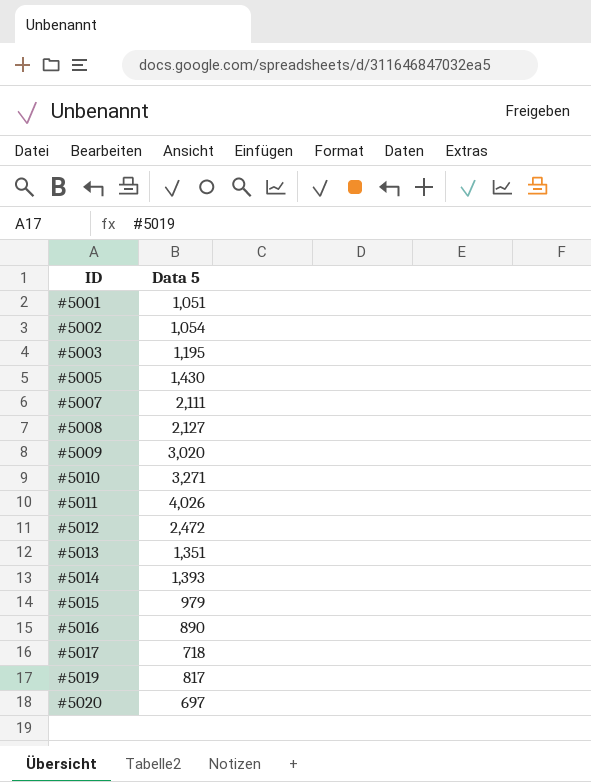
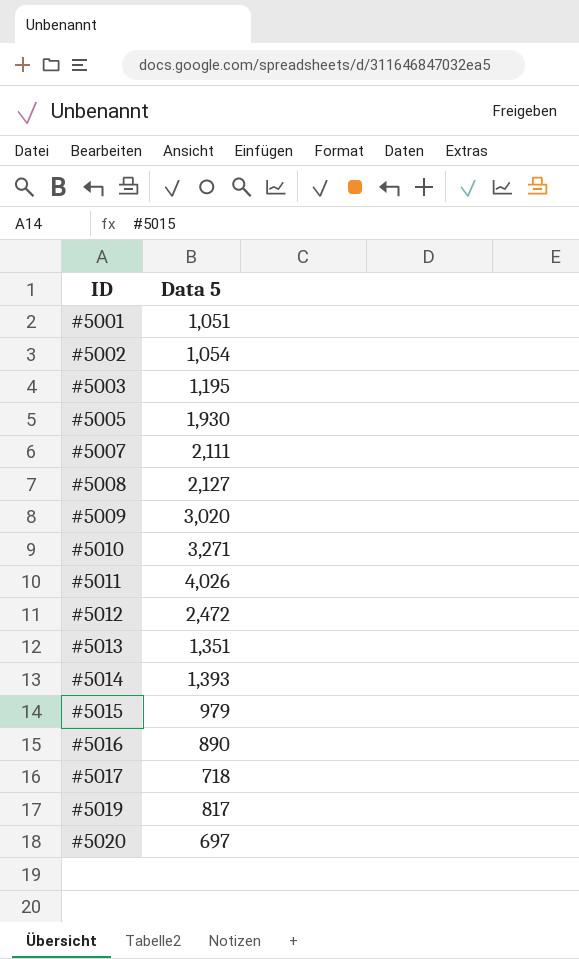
#5005 | Data 5: 1,430 -> 1,930

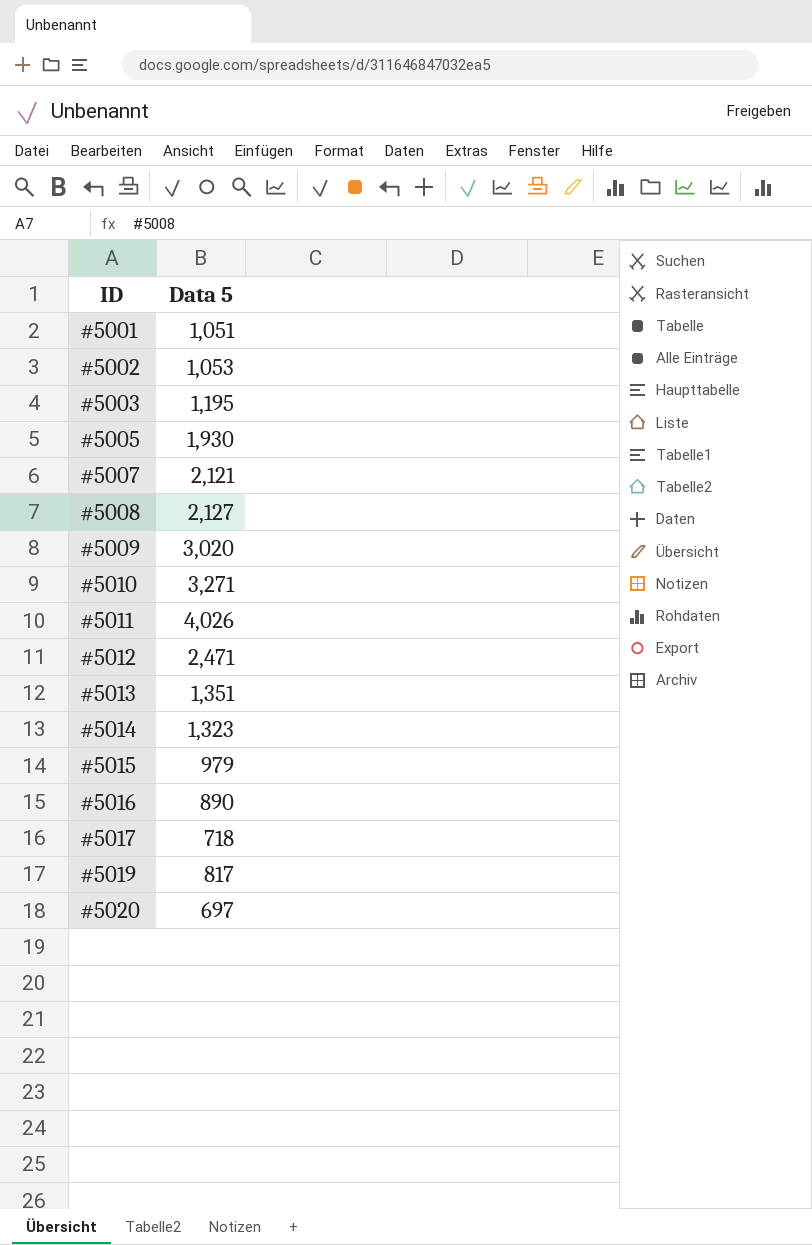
#5002 | Data 5: 1,054 -> 1,053
#5007 | Data 5: 2,111 -> 2,121
#5012 | Data 5: 2,472 -> 2,471
#5014 | Data 5: 1,393 -> 1,323

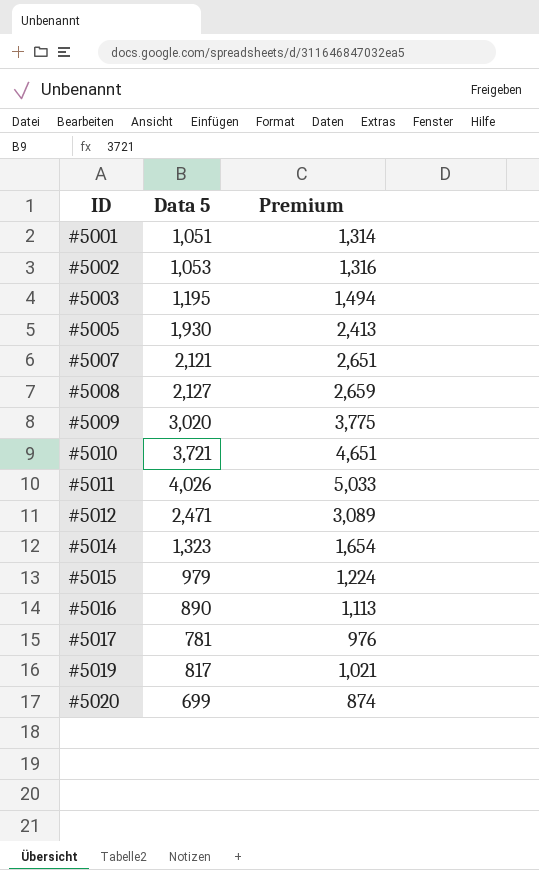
column Premium | formula: none -> [Data 5] * 1.25
row #5013: 1,351 -> none
#5010 | Data 5: 3,271 -> 3,721
#5017 | Data 5: 718 -> 781
#5020 | Data 5: 697 -> 699

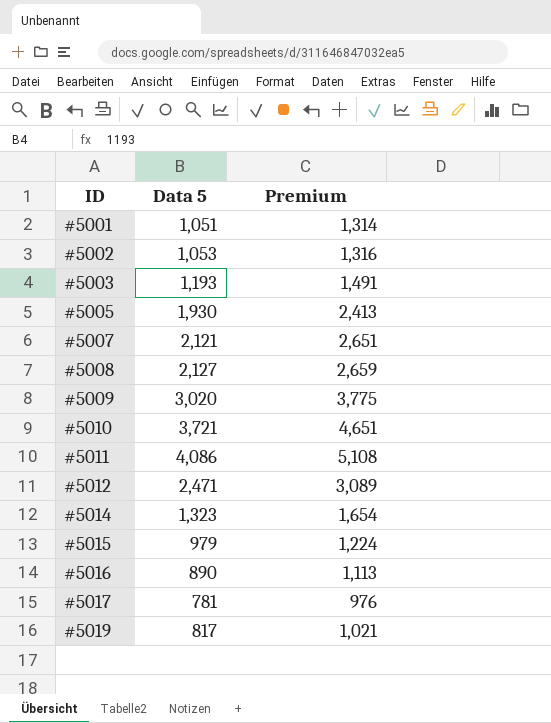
row #5020: 699 | 874 -> none
#5003 | Data 5: 1,195 -> 1,193
#5003 | Premium: 1,494 -> 1,491
#5011 | Data 5: 4,026 -> 4,086
#5011 | Premium: 5,033 -> 5,108

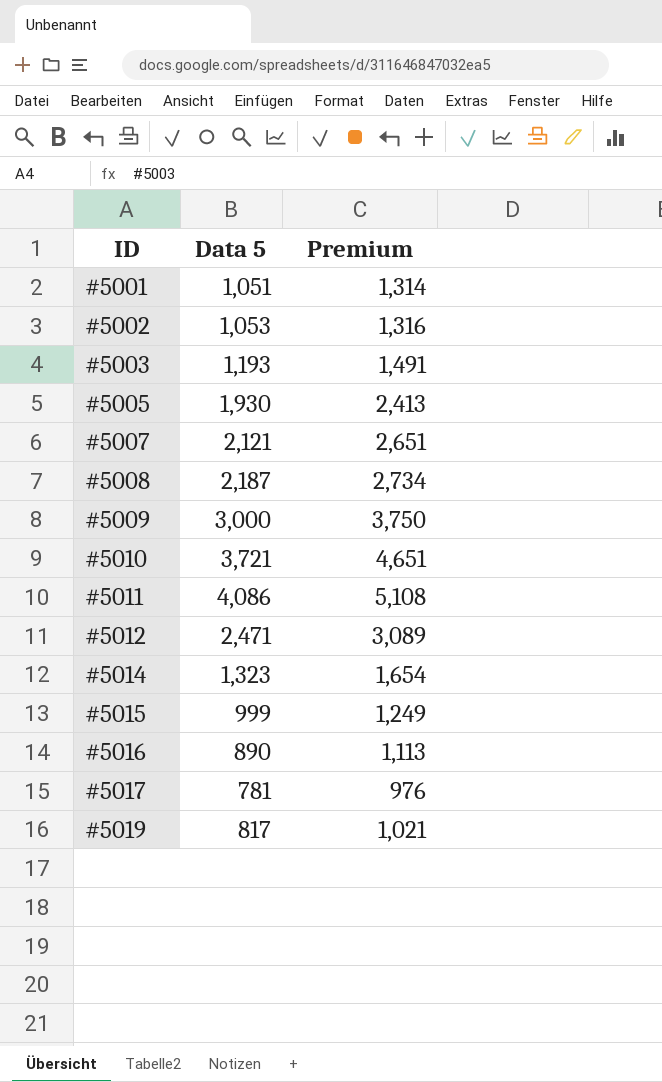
#5008 | Data 5: 2,127 -> 2,187
#5008 | Premium: 2,659 -> 2,734
#5009 | Data 5: 3,020 -> 3,000
#5009 | Premium: 3,775 -> 3,750
#5015 | Data 5: 979 -> 999
#5015 | Premium: 1,224 -> 1,249

